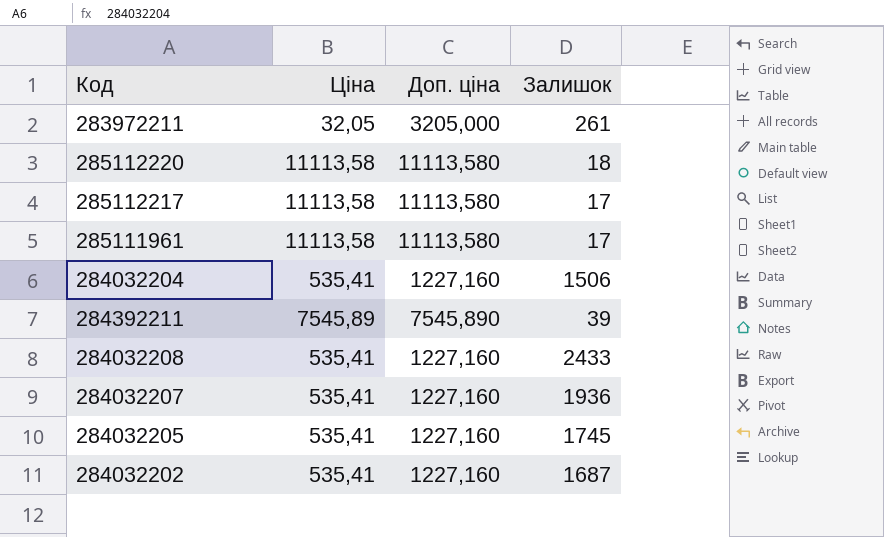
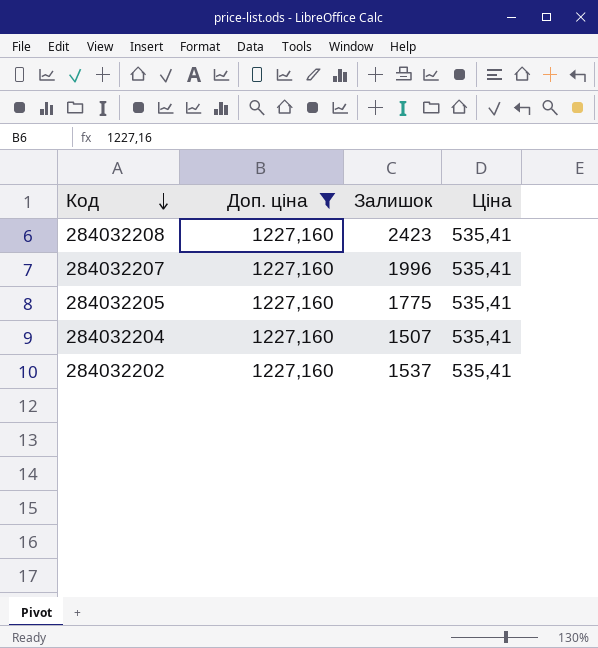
filter: none -> Доп. ціна = 1227,160
row order: none -> Код descending
column Ціна | position: 2 -> 4
284032208 | Залишок: 2433 -> 2423
284032207 | Залишок: 1936 -> 1996
284032205 | Залишок: 1745 -> 1775
284032204 | Залишок: 1506 -> 1507
284032202 | Залишок: 1687 -> 1537

